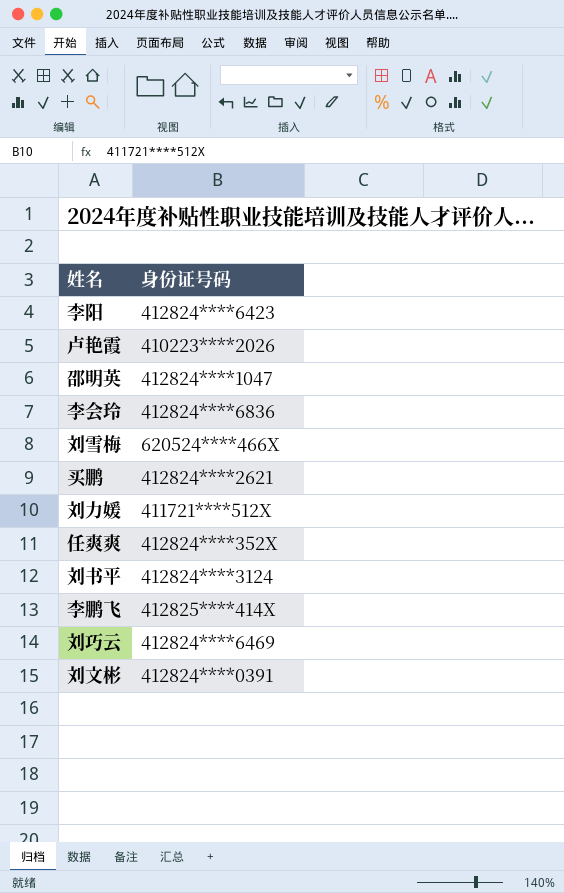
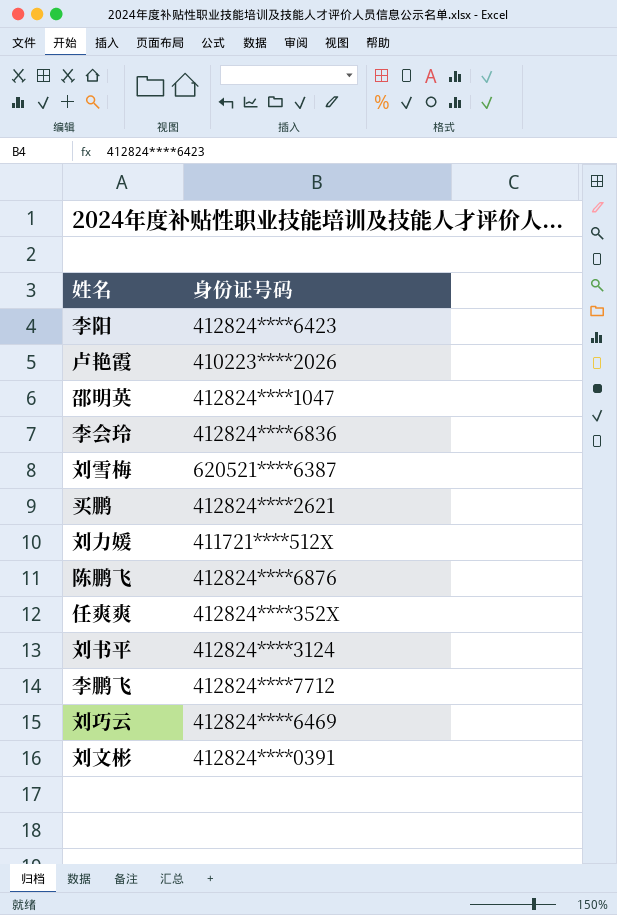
刘雪梅 | 身份证号码: 620524****466X -> 620521****6387
row 陈鹏飞: none -> 412824****6876
李鹏飞 | 身份证号码: 412825****414X -> 412824****7712

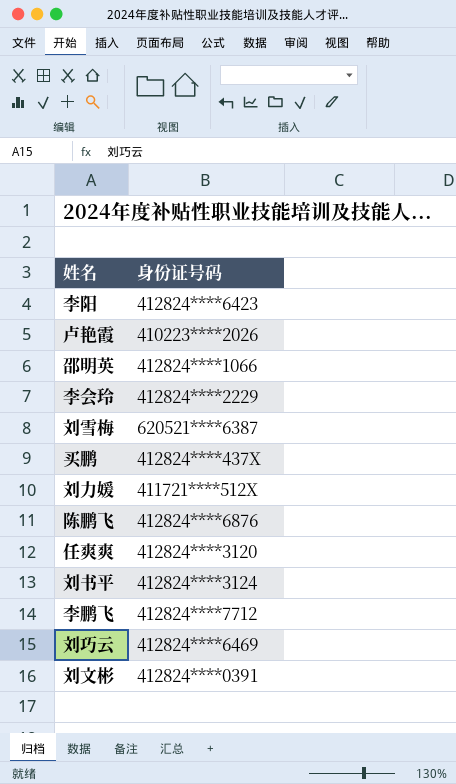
邵明英 | 身份证号码: 412824****1047 -> 412824****1066
李会玲 | 身份证号码: 412824****6836 -> 412824****2229
买鹏 | 身份证号码: 412824****2621 -> 412824****437X
任爽爽 | 身份证号码: 412824****352X -> 412824****3120

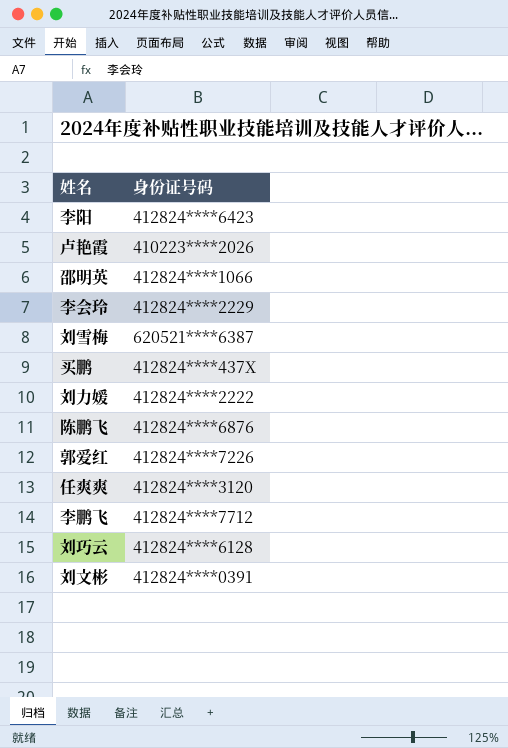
row 刘书平: 412824****3124 -> none
刘力媛 | 身份证号码: 411721****512X -> 412824****2222
row 郭爱红: none -> 412824****7226
刘巧云 | 身份证号码: 412824****6469 -> 412824****6128

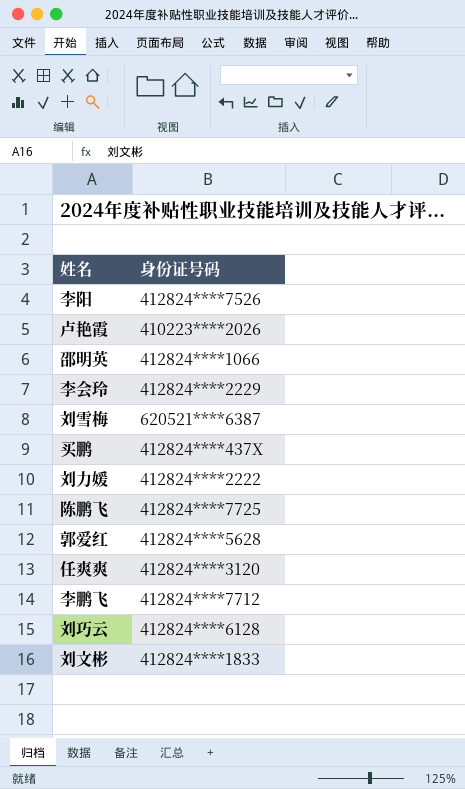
李阳 | 身份证号码: 412824****6423 -> 412824****7526
陈鹏飞 | 身份证号码: 412824****6876 -> 412824****7725
郭爱红 | 身份证号码: 412824****7226 -> 412824****5628
刘文彬 | 身份证号码: 412824****0391 -> 412824****1833

